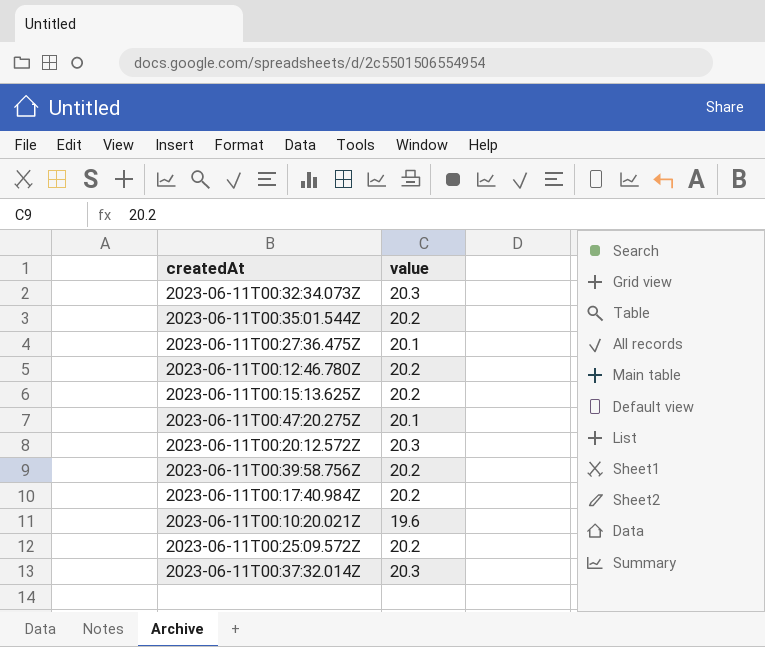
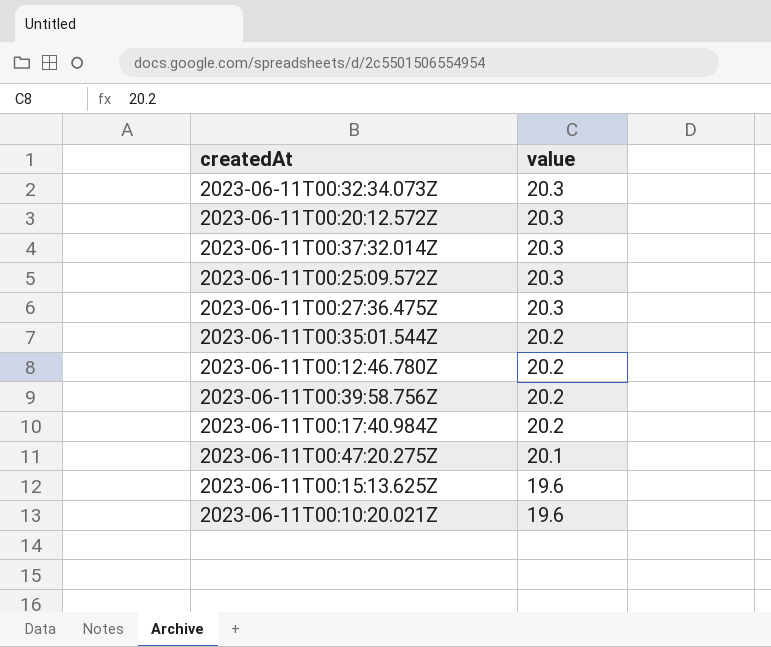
row order: none -> value descending
2023-06-11T00:25:09.572Z | value: 20.2 -> 20.3
2023-06-11T00:27:36.475Z | value: 20.1 -> 20.3
2023-06-11T00:15:13.625Z | value: 20.2 -> 19.6

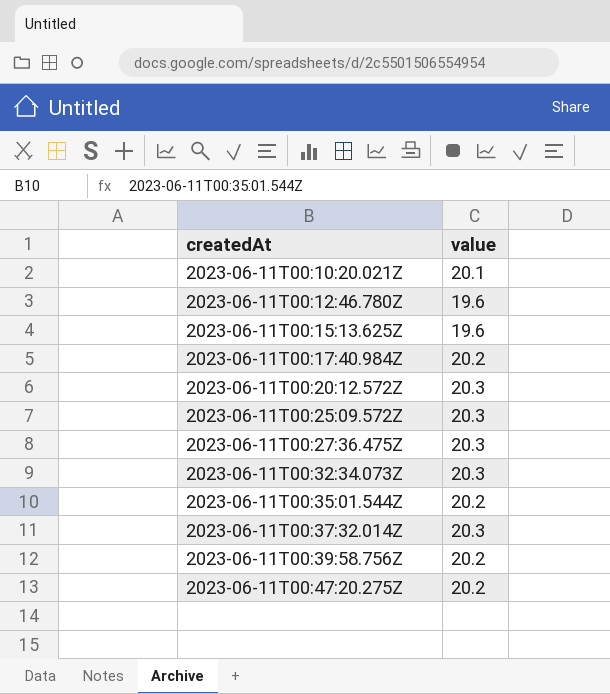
row order: value descending -> createdAt ascending
2023-06-11T00:10:20.021Z | value: 19.6 -> 20.1
2023-06-11T00:12:46.780Z | value: 20.2 -> 19.6
2023-06-11T00:47:20.275Z | value: 20.1 -> 20.2

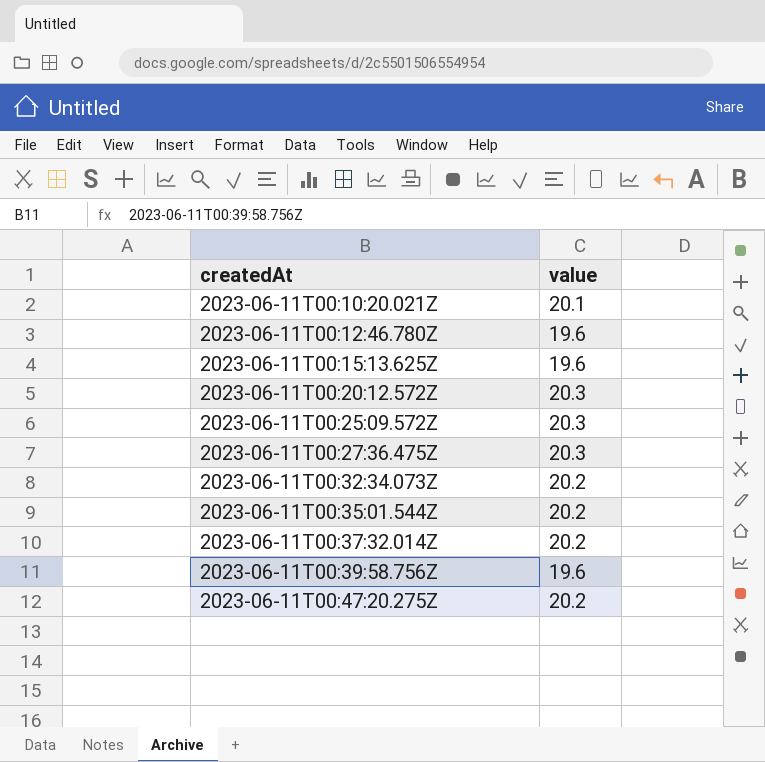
row 2023-06-11T00:17:40.984Z: 20.2 -> none
2023-06-11T00:32:34.073Z | value: 20.3 -> 20.2
2023-06-11T00:37:32.014Z | value: 20.3 -> 20.2
2023-06-11T00:39:58.756Z | value: 20.2 -> 19.6

